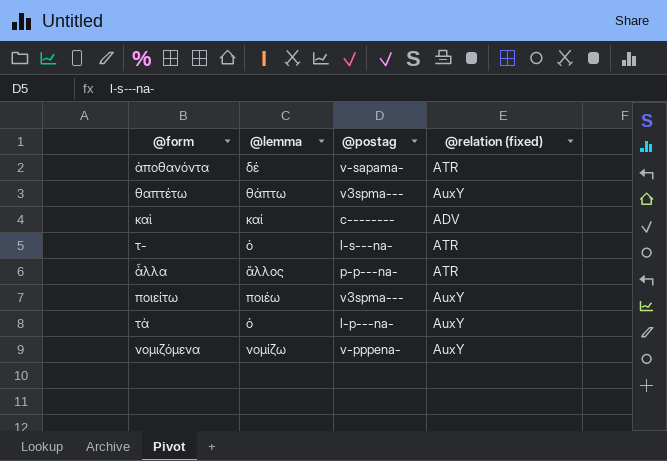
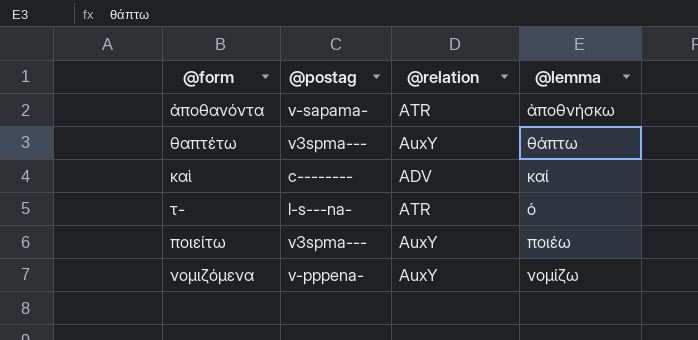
column name: @relation (fixed) -> @relation
column @lemma | position: 2 -> 4
row ἆλλα: ἄλλος | p-p---na- | ATR -> none
row τὰ: ὁ | l-p---na- | AuxY -> none
ἀποθανόντα | @lemma: δέ -> ἀποθνήσκω

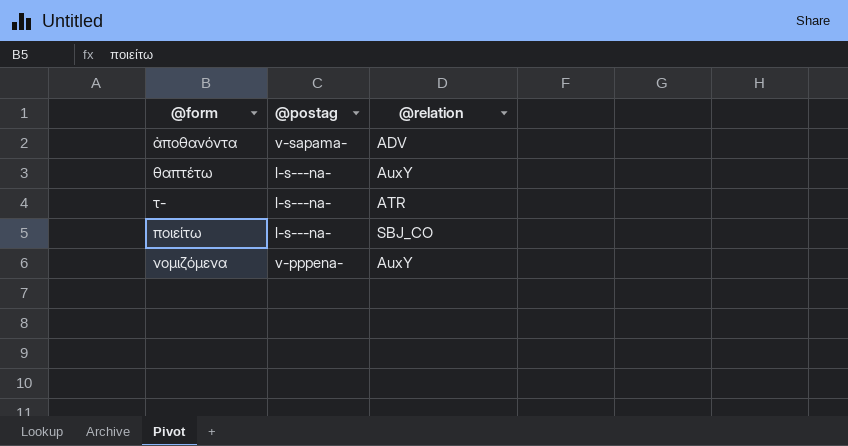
column @lemma | position: 4 -> none
row καὶ: c-------- | ADV | καί -> none
ἀποθανόντα | @relation: ATR -> ADV
θαπτέτω | @postag: v3spma--- -> l-s---na-
ποιείτω | @postag: v3spma--- -> l-s---na-
ποιείτω | @relation: AuxY -> SBJ_CO

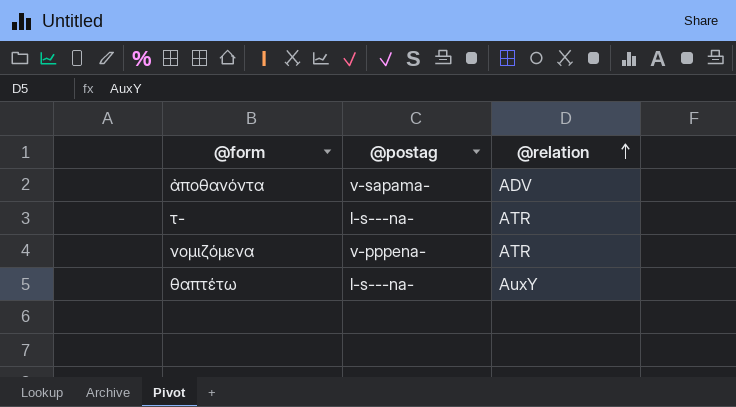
row order: none -> @relation ascending
row ποιείτω: l-s---na- | SBJ_CO -> none
νομιζόμενα | @relation: AuxY -> ATR

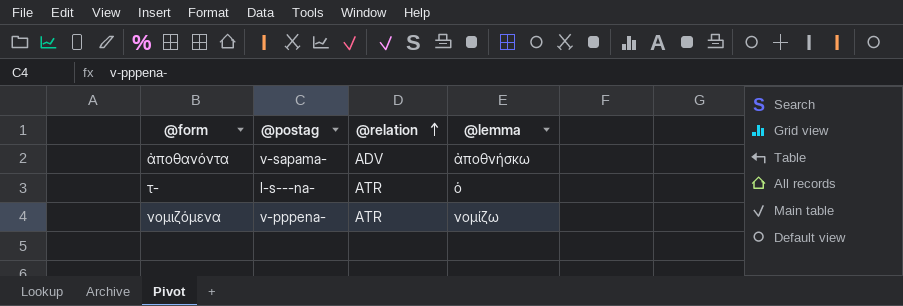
column @lemma | position: none -> 4
row θαπτέτω: l-s---na- | AuxY -> none

